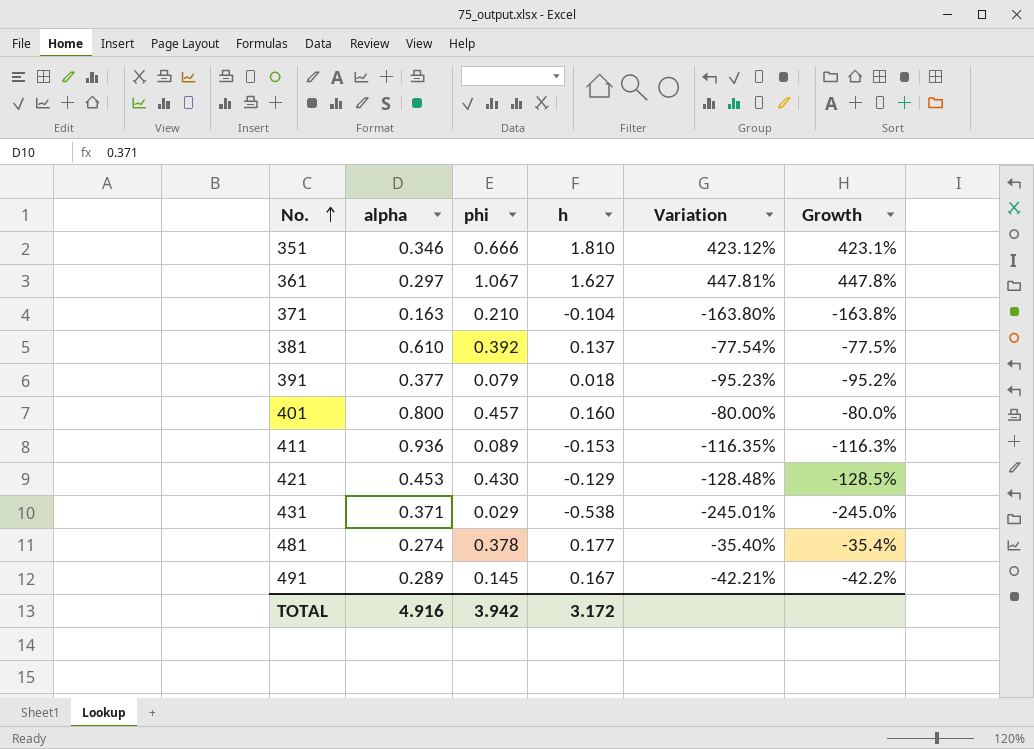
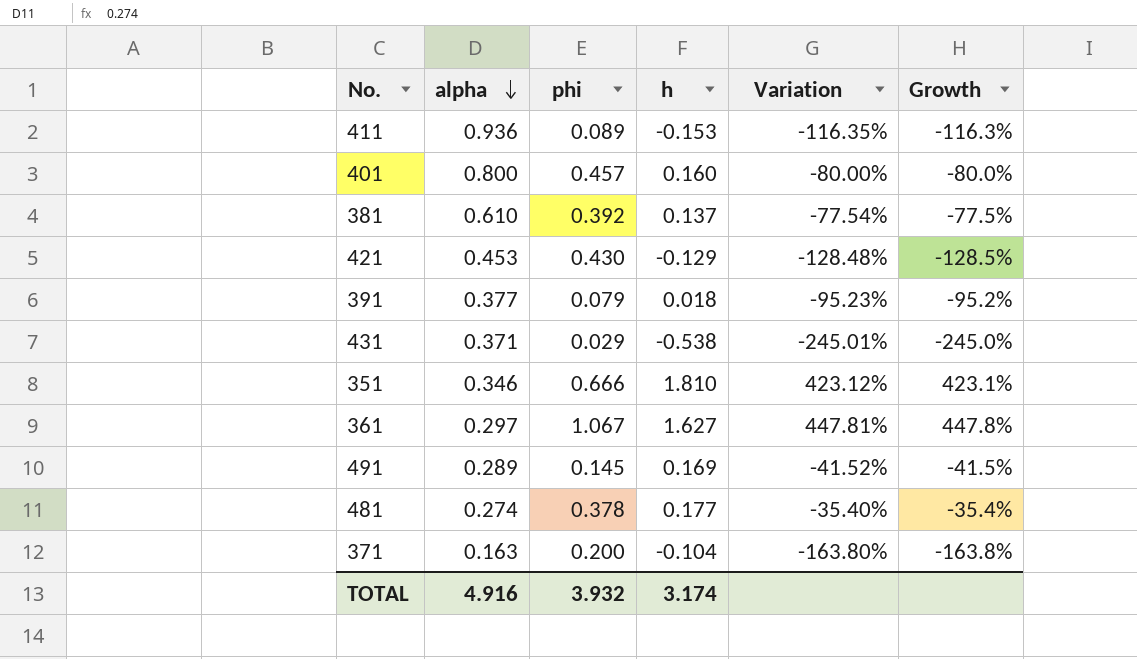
row order: No. ascending -> alpha descending
491 | h: 0.167 -> 0.169
491 | Variation: -42.21% -> -41.52%
491 | Growth: -42.2% -> -41.5%
371 | phi: 0.210 -> 0.200
TOTAL | phi: 3.942 -> 3.932
TOTAL | h: 3.172 -> 3.174

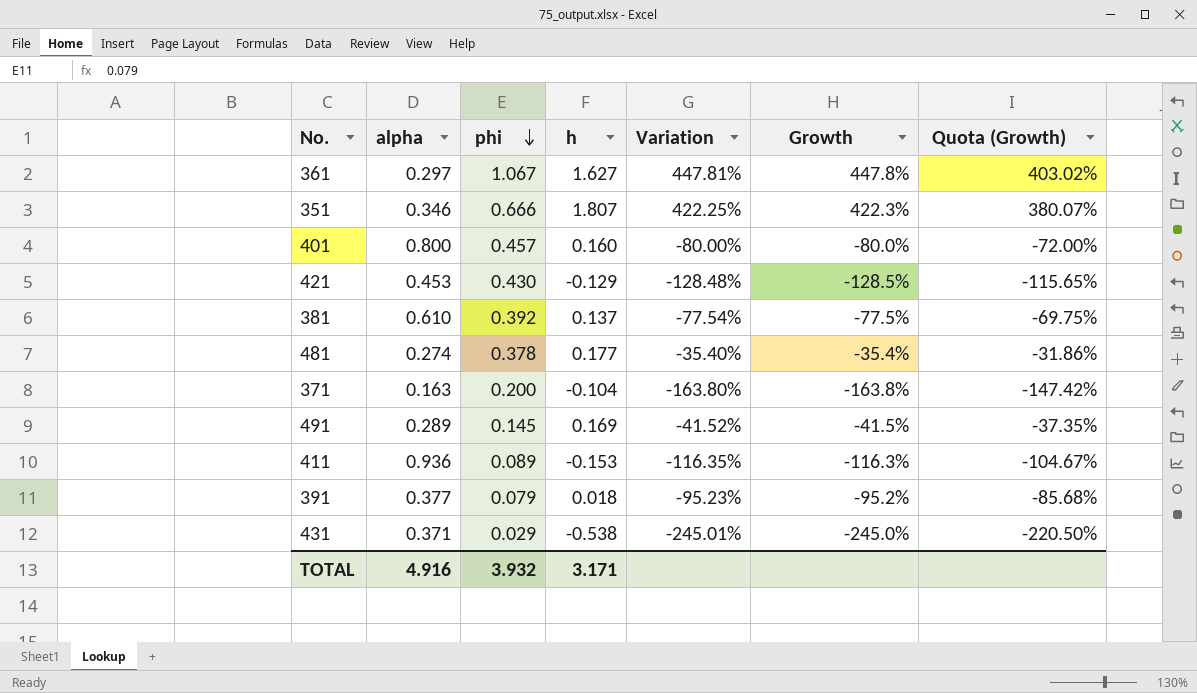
row order: alpha descending -> phi descending
column Quota (Growth) | formula: none -> [Growth] * 0.9
351 | h: 1.810 -> 1.807
351 | Variation: 423.12% -> 422.25%
351 | Growth: 423.1% -> 422.3%
TOTAL | h: 3.174 -> 3.171

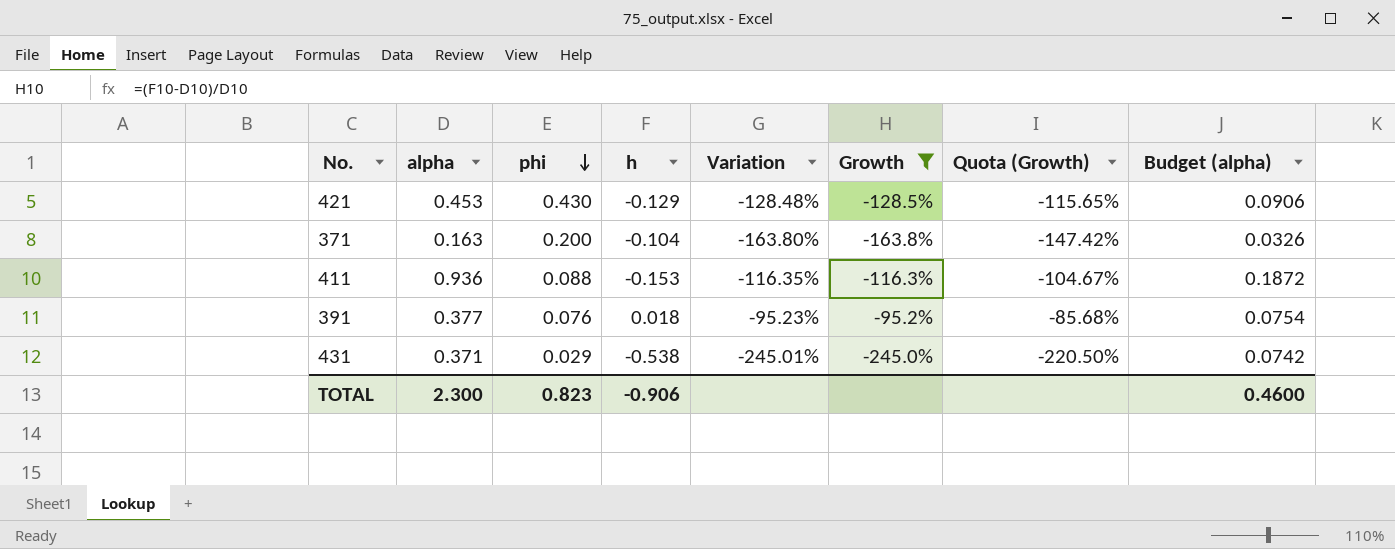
filter: none -> Growth <= -95.2%
column Budget (alpha) | formula: none -> [alpha] * 0.2
411 | phi: 0.089 -> 0.088
391 | phi: 0.079 -> 0.076
TOTAL | alpha: 4.916 -> 2.300
TOTAL | phi: 3.932 -> 0.823
TOTAL | h: 3.171 -> -0.906

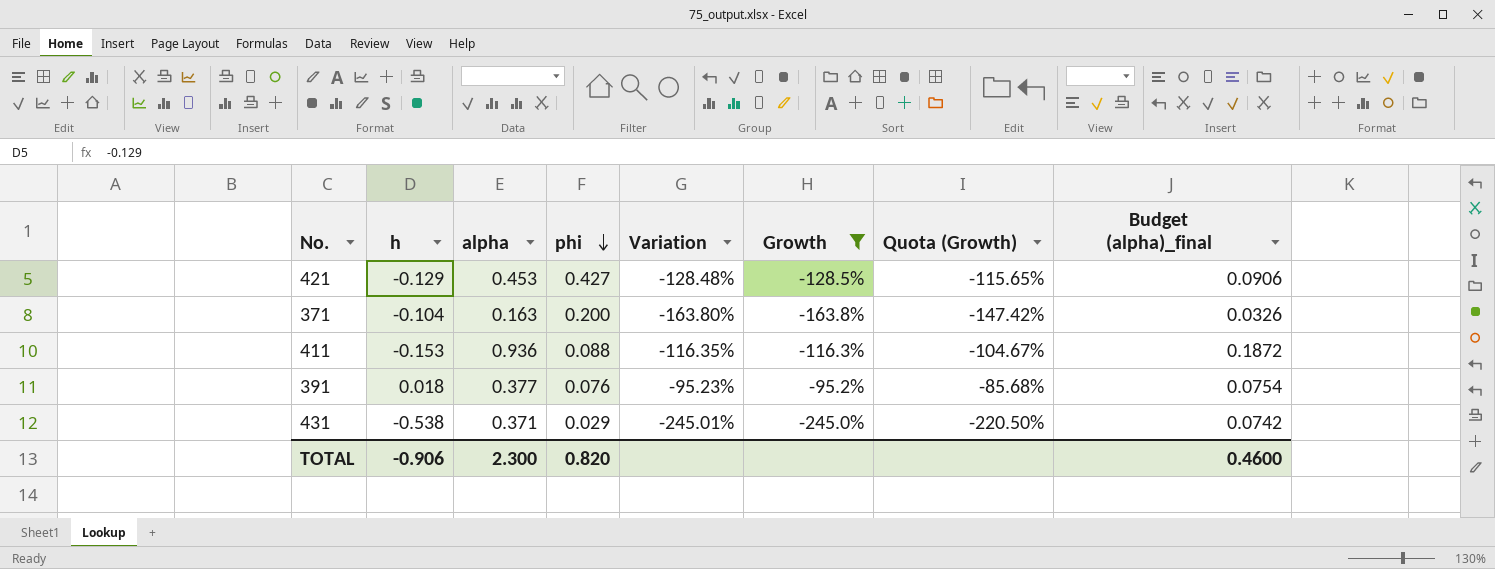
column h | position: 4 -> 2
column name: Budget (alpha) -> Budget (alpha)_final
421 | phi: 0.430 -> 0.427
TOTAL | phi: 0.823 -> 0.820

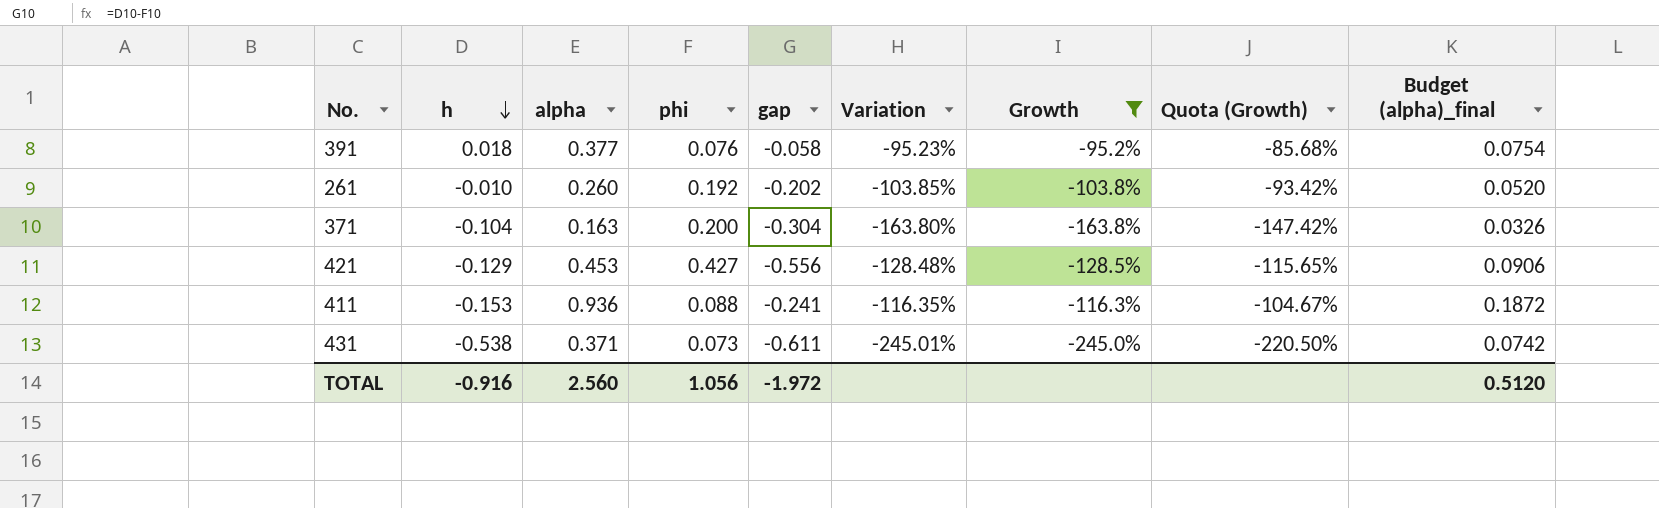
row order: phi descending -> h descending
column gap | formula: none -> [h] - [phi]
row 261: none -> -0.010 | 0.260 | 0.192 | -0.202 | -103.85% | -103.8% | -93.42% | 0.0520
431 | phi: 0.029 -> 0.073
TOTAL | h: -0.906 -> -0.916
TOTAL | alpha: 2.300 -> 2.560
TOTAL | phi: 0.820 -> 1.056
TOTAL | Budget (alpha)_final: 0.4600 -> 0.5120

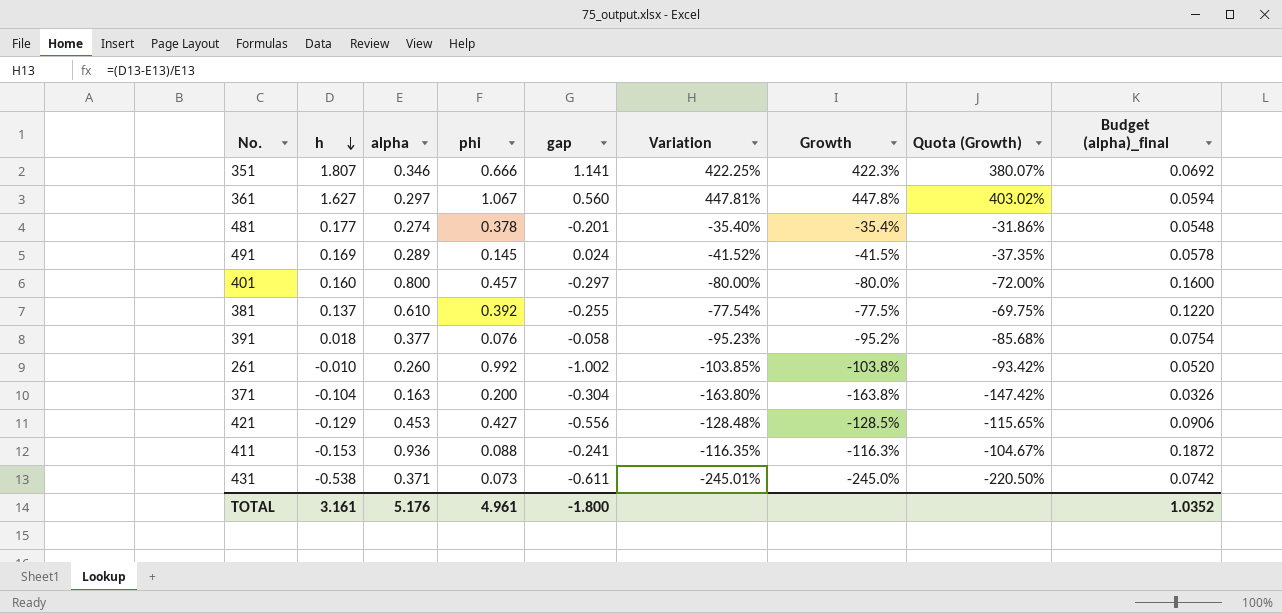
filter: Growth <= -95.2% -> none
261 | phi: 0.192 -> 0.992
261 | gap: -0.202 -> -1.002
TOTAL | h: -0.916 -> 3.161
TOTAL | alpha: 2.560 -> 5.176
TOTAL | phi: 1.056 -> 4.961
TOTAL | gap: -1.972 -> -1.800
TOTAL | Budget (alpha)_final: 0.5120 -> 1.0352

